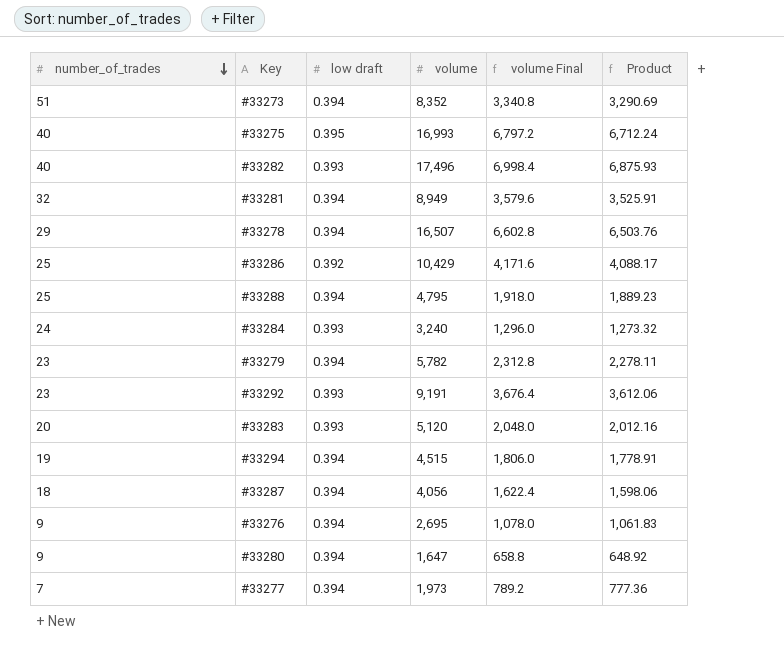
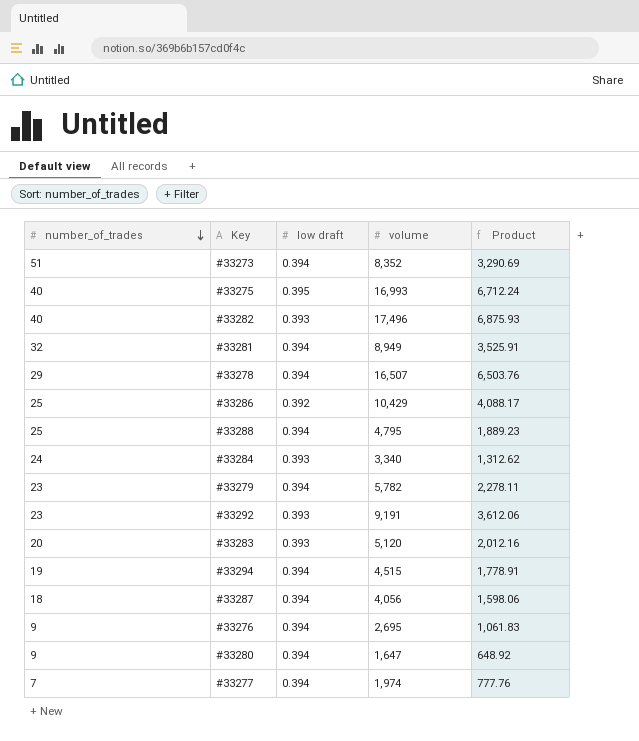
column volume Final | formula: [volume] * 0.4 -> none
#33284 | volume: 3,240 -> 3,340
#33284 | Product: 1,273.32 -> 1,312.62
#33277 | volume: 1,973 -> 1,974
#33277 | Product: 777.36 -> 777.76

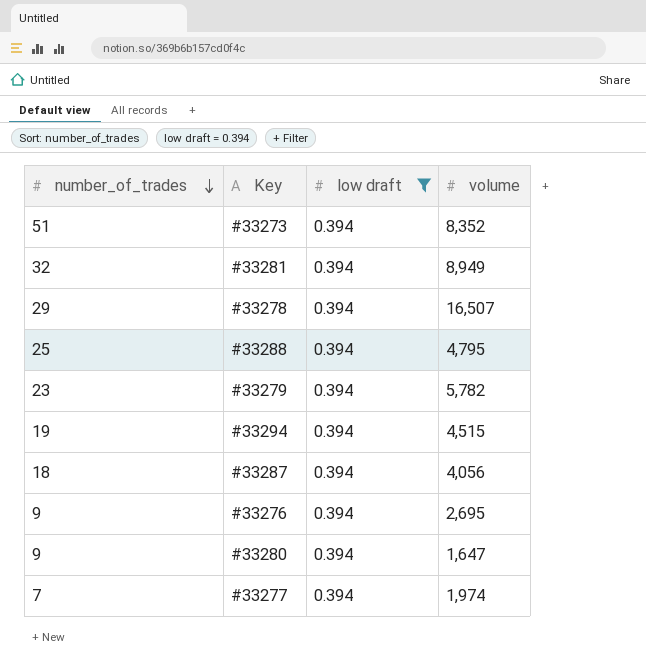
filter: none -> low draft = 0.394
column Product | formula: [low draft] * [volume] -> none

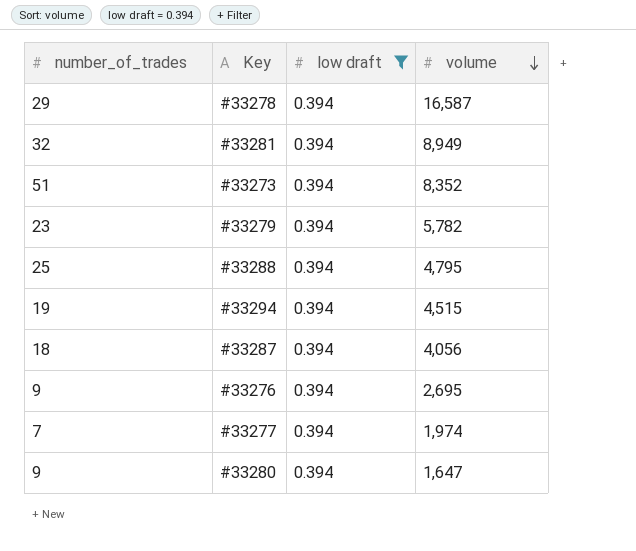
row order: number_of_trades descending -> volume descending
#33278 | volume: 16,507 -> 16,587

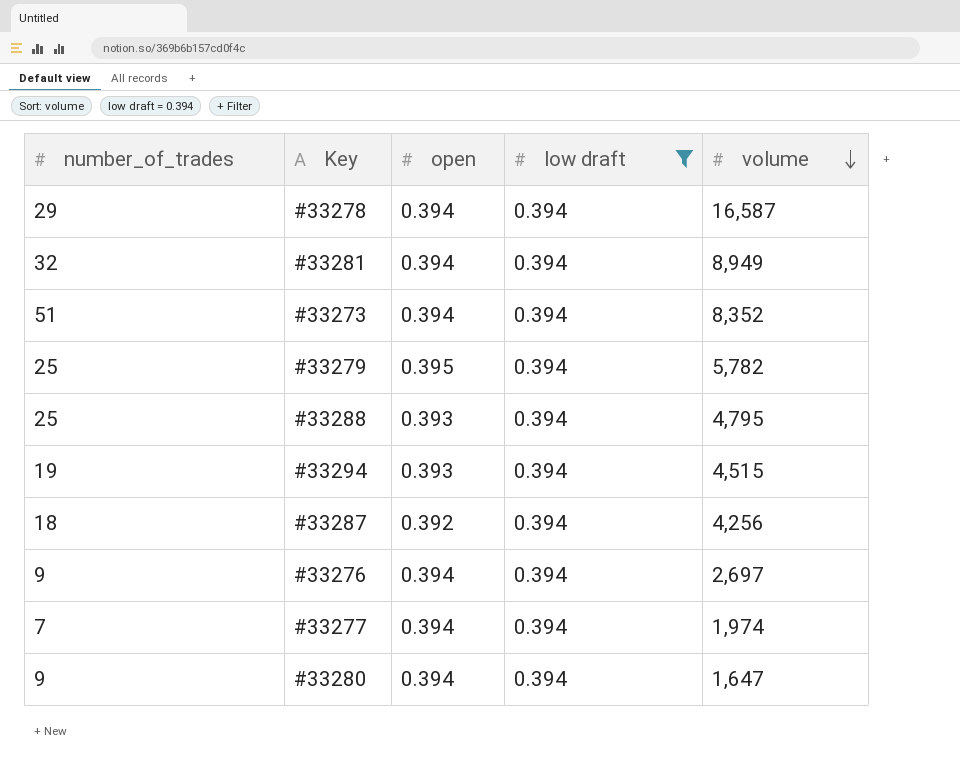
column open | position: none -> 3
#33279 | number_of_trades: 23 -> 25
#33287 | volume: 4,056 -> 4,256
#33276 | volume: 2,695 -> 2,697

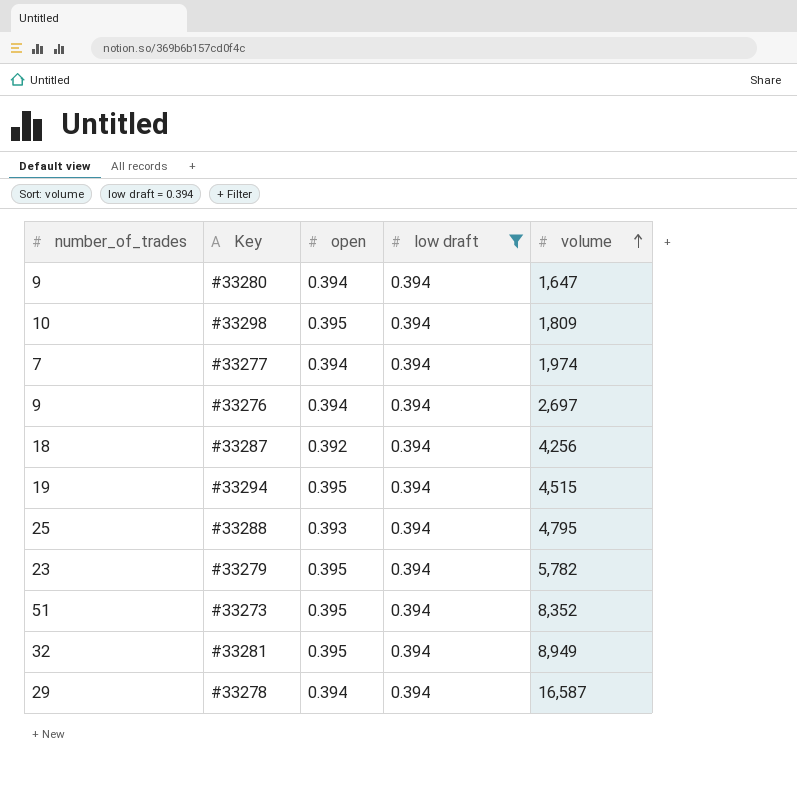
row order: volume descending -> volume ascending
row #33298: none -> 10 | 0.395 | 0.394 | 1,809
#33294 | open: 0.393 -> 0.395
#33279 | number_of_trades: 25 -> 23
#33273 | open: 0.394 -> 0.395
#33281 | open: 0.394 -> 0.395

